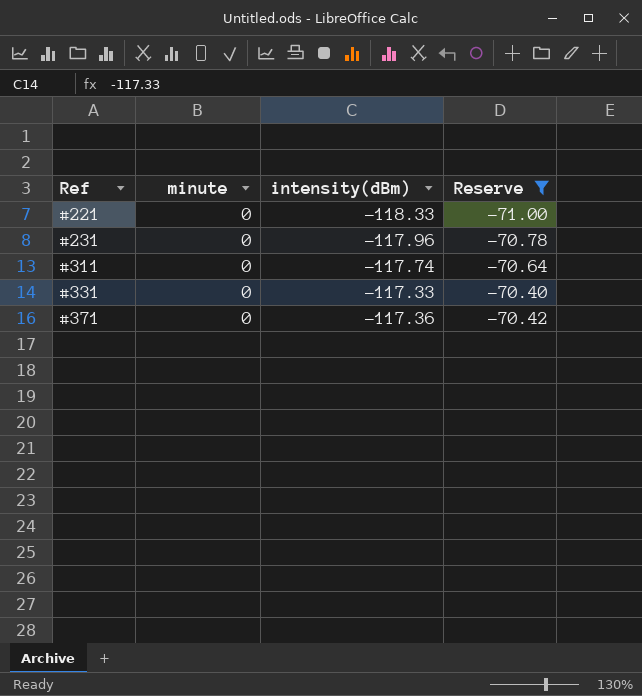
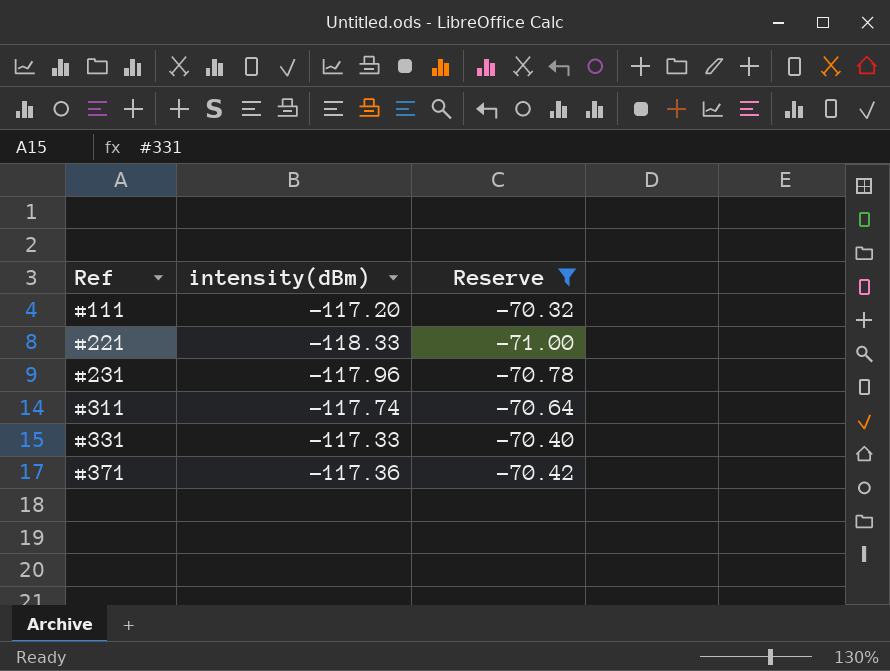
column minute | position: 2 -> none
row #111: none -> -117.20 | -70.32

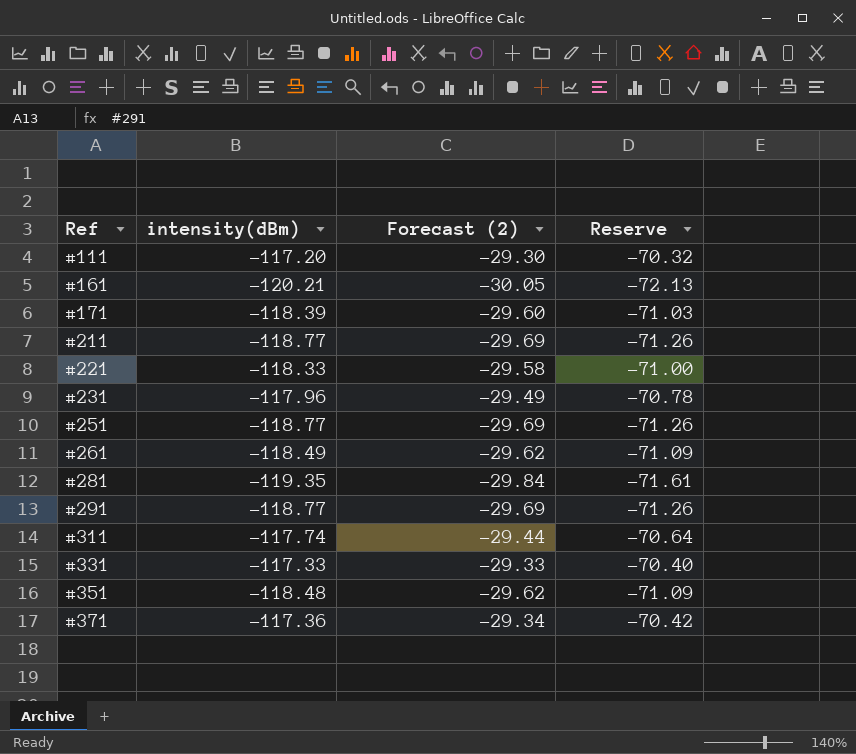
filter: Reserve >= -71.00 -> none
column Forecast (2) | formula: none -> [intensity(dBm)] * 0.25

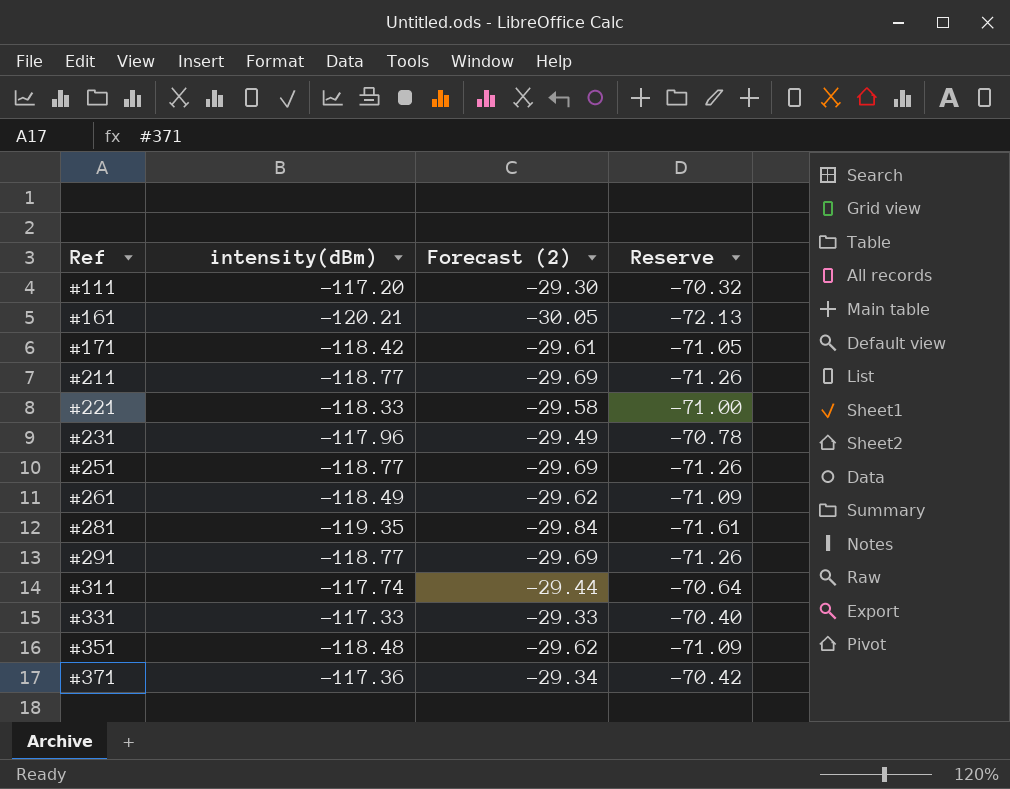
#171 | intensity(dBm): -118.39 -> -118.42
#171 | Forecast (2): -29.60 -> -29.61
#171 | Reserve: -71.03 -> -71.05

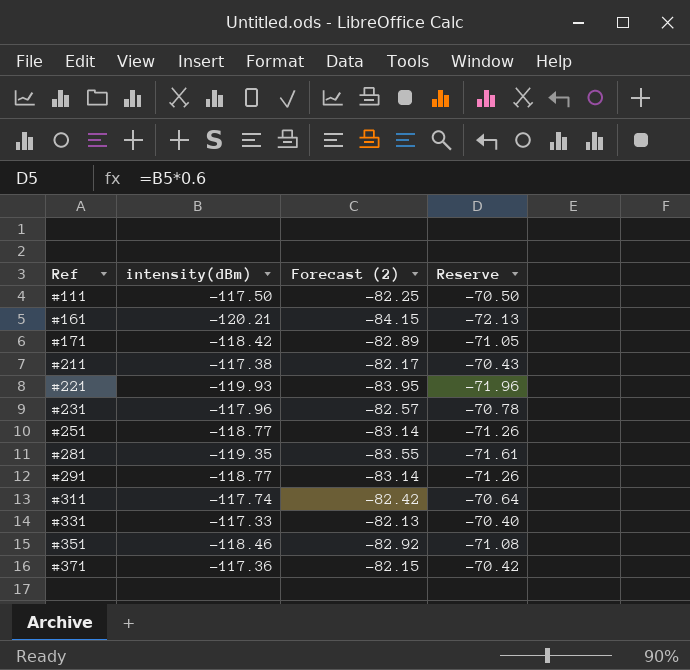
column Forecast (2) | formula: [intensity(dBm)] * 0.25 -> [intensity(dBm)] * 0.7
row #261: -118.49 | -29.62 | -71.09 -> none
#111 | intensity(dBm): -117.20 -> -117.50
#111 | Reserve: -70.32 -> -70.50
#211 | intensity(dBm): -118.77 -> -117.38
#211 | Reserve: -71.26 -> -70.43
#221 | intensity(dBm): -118.33 -> -119.93
#221 | Reserve: -71.00 -> -71.96
#351 | intensity(dBm): -118.48 -> -118.46
#351 | Reserve: -71.09 -> -71.08

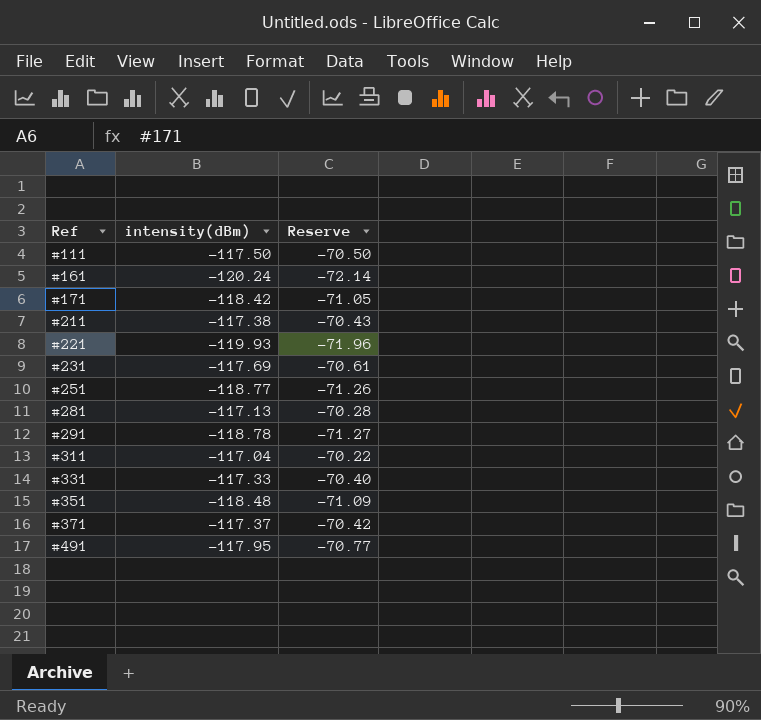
column Forecast (2) | formula: [intensity(dBm)] * 0.7 -> none
#161 | intensity(dBm): -120.21 -> -120.24
#161 | Reserve: -72.13 -> -72.14
#231 | intensity(dBm): -117.96 -> -117.69
#231 | Reserve: -70.78 -> -70.61
#281 | intensity(dBm): -119.35 -> -117.13
#281 | Reserve: -71.61 -> -70.28
#291 | intensity(dBm): -118.77 -> -118.78
#291 | Reserve: -71.26 -> -71.27
#311 | intensity(dBm): -117.74 -> -117.04
#311 | Reserve: -70.64 -> -70.22
#351 | intensity(dBm): -118.46 -> -118.48
#351 | Reserve: -71.08 -> -71.09
#371 | intensity(dBm): -117.36 -> -117.37
row #491: none -> -117.95 | -70.77

